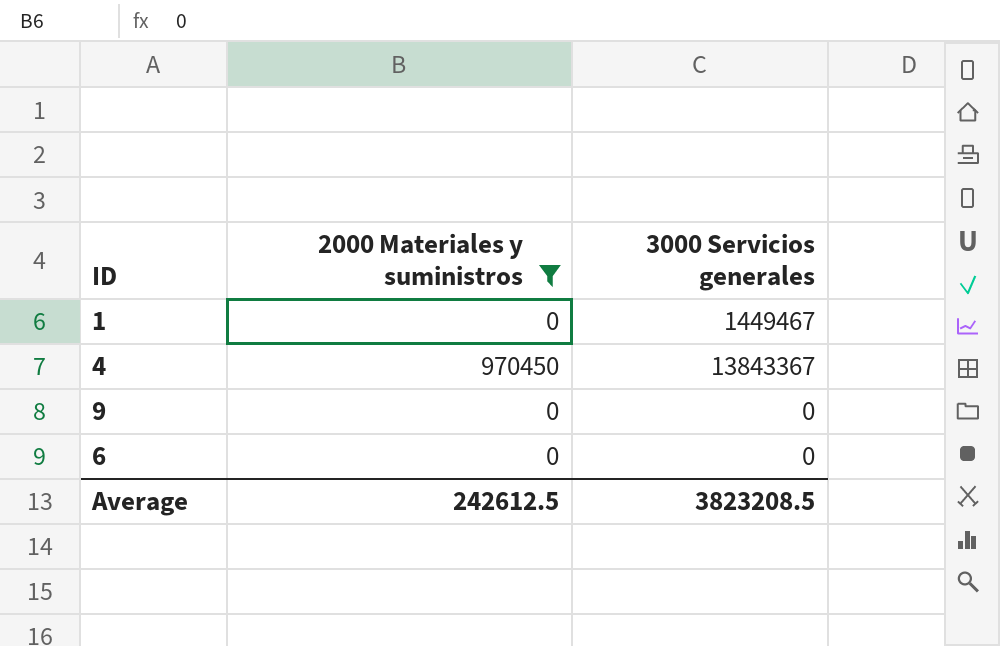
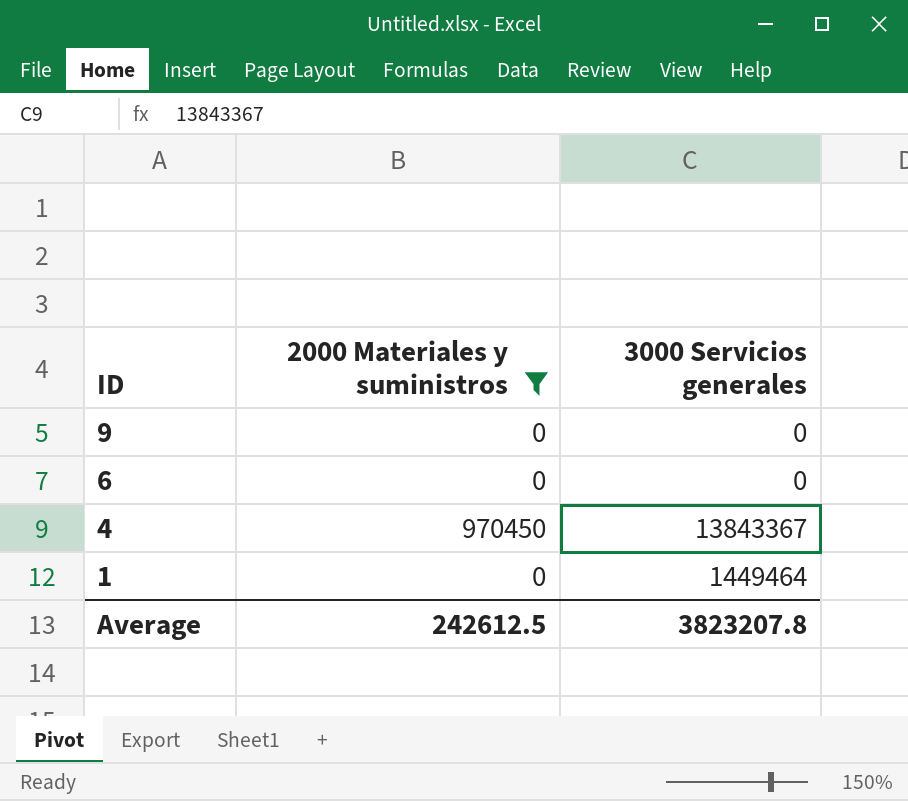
row order: none -> ID descending
1 | 3000 Servicios generales: 1449467 -> 1449464
Average | 3000 Servicios generales: 3823208.5 -> 3823207.8

